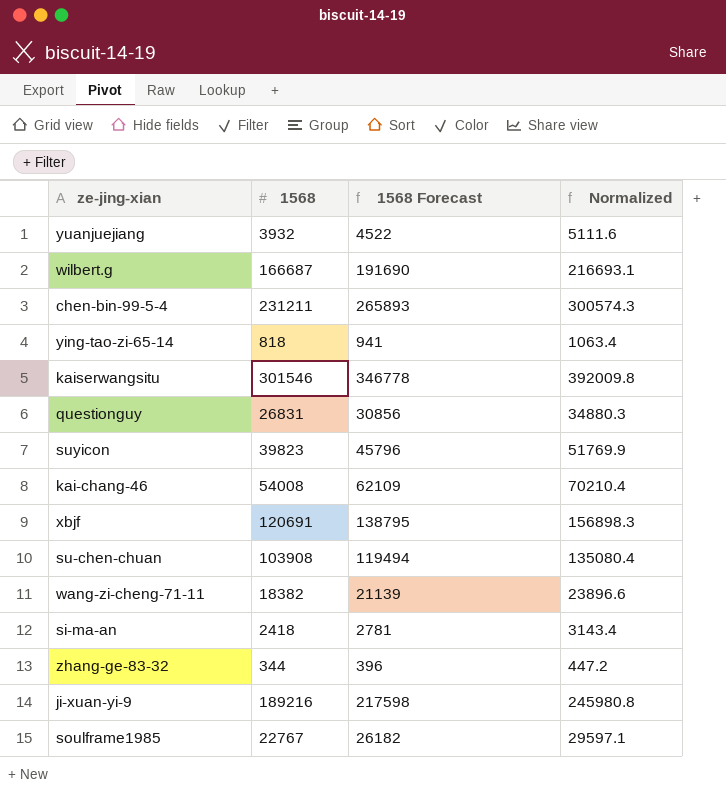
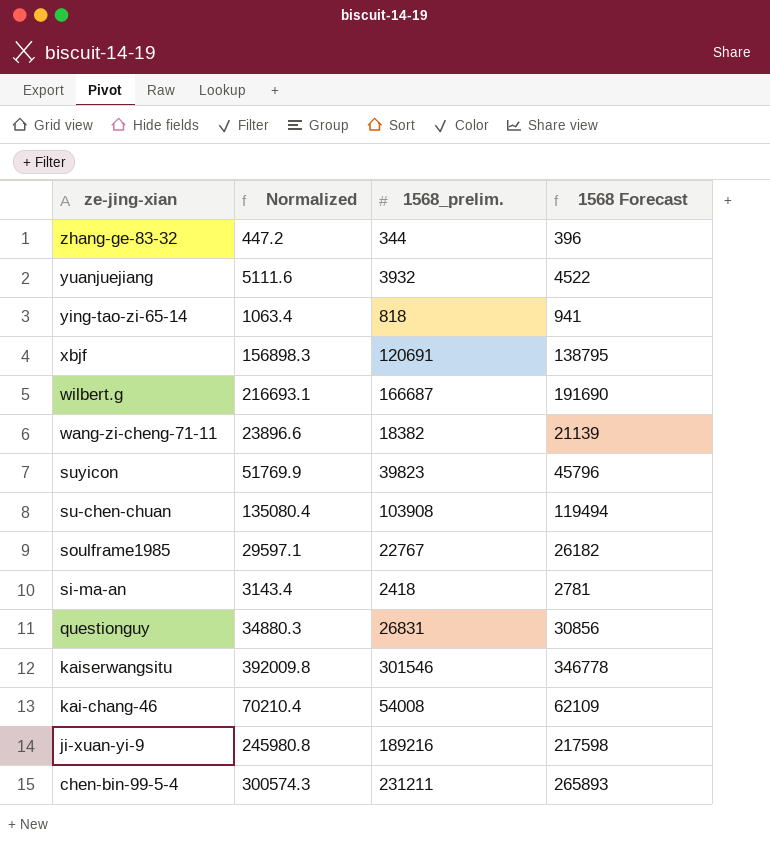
row order: none -> ze-jing-xian descending
column Normalized | position: 4 -> 2
column name: 1568 -> 1568_prelim.

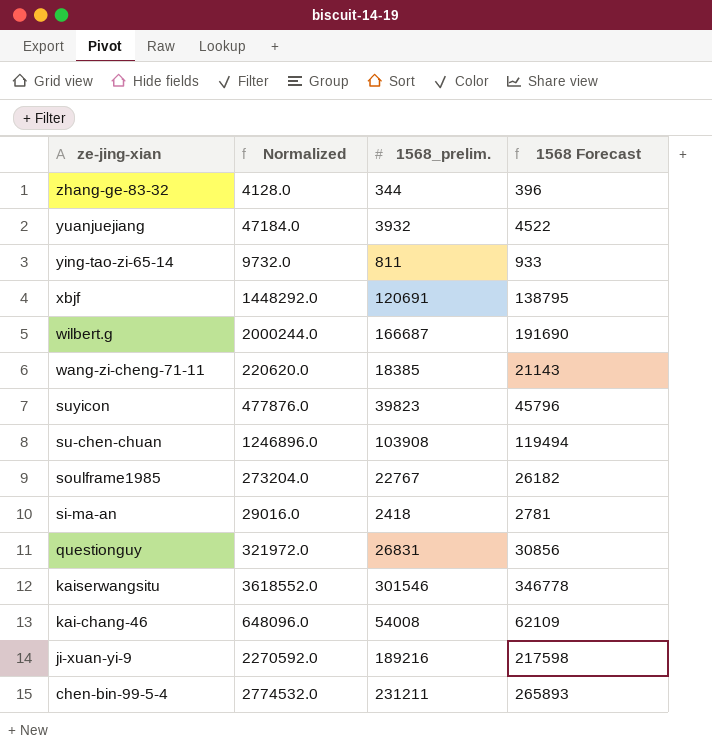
column Normalized | formula: [1568_prelim.] * 1.3 -> [1568_prelim.] * 12
ying-tao-zi-65-14 | 1568_prelim.: 818 -> 811
ying-tao-zi-65-14 | 1568 Forecast: 941 -> 933
wang-zi-cheng-71-11 | 1568_prelim.: 18382 -> 18385
wang-zi-cheng-71-11 | 1568 Forecast: 21139 -> 21143

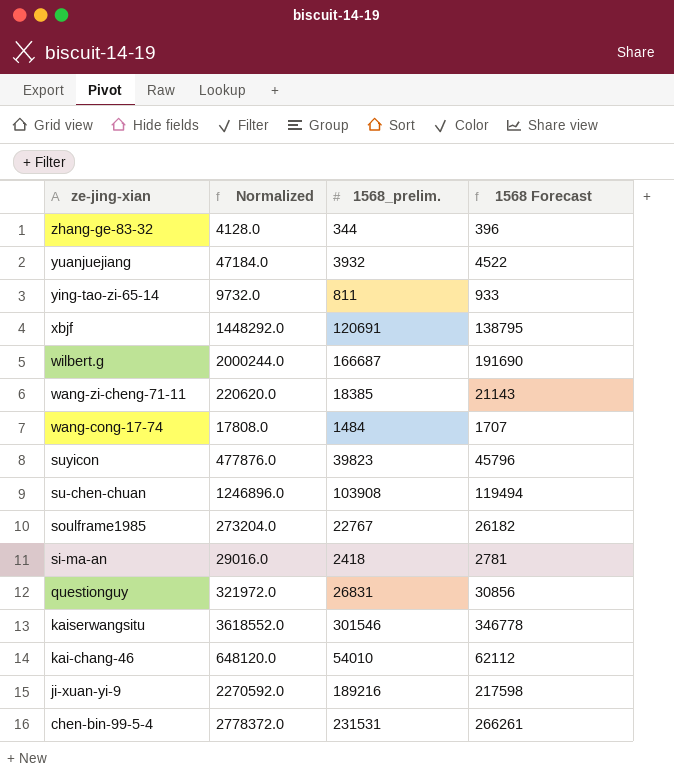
row wang-cong-17-74: none -> 17808.0 | 1484 | 1707
kai-chang-46 | Normalized: 648096.0 -> 648120.0
kai-chang-46 | 1568_prelim.: 54008 -> 54010
kai-chang-46 | 1568 Forecast: 62109 -> 62112
chen-bin-99-5-4 | Normalized: 2774532.0 -> 2778372.0
chen-bin-99-5-4 | 1568_prelim.: 231211 -> 231531
chen-bin-99-5-4 | 1568 Forecast: 265893 -> 266261

